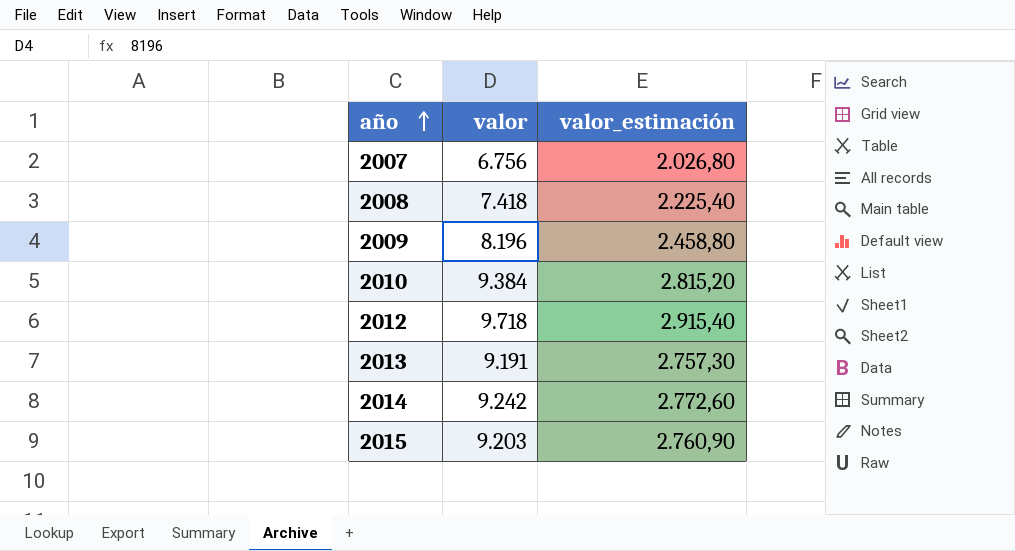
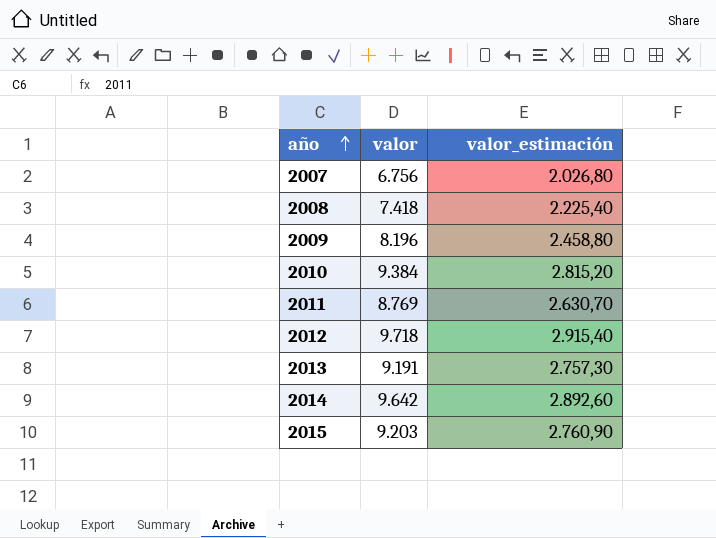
row 2011: none -> 8.769 | 2.630,70
2014 | valor: 9.242 -> 9.642
2014 | valor_estimación: 2.772,60 -> 2.892,60

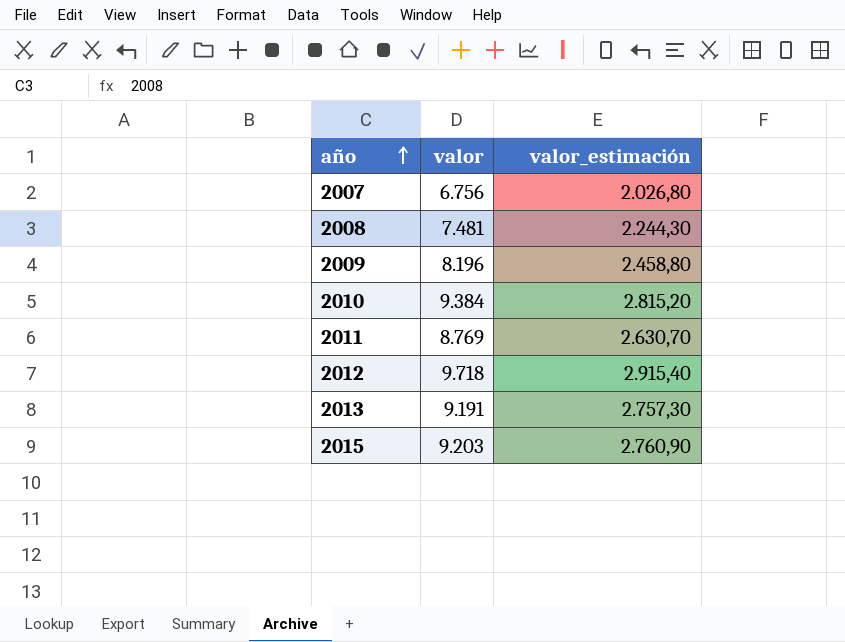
row 2014: 9.642 | 2.892,60 -> none
2008 | valor: 7.418 -> 7.481
2008 | valor_estimación: 2.225,40 -> 2.244,30

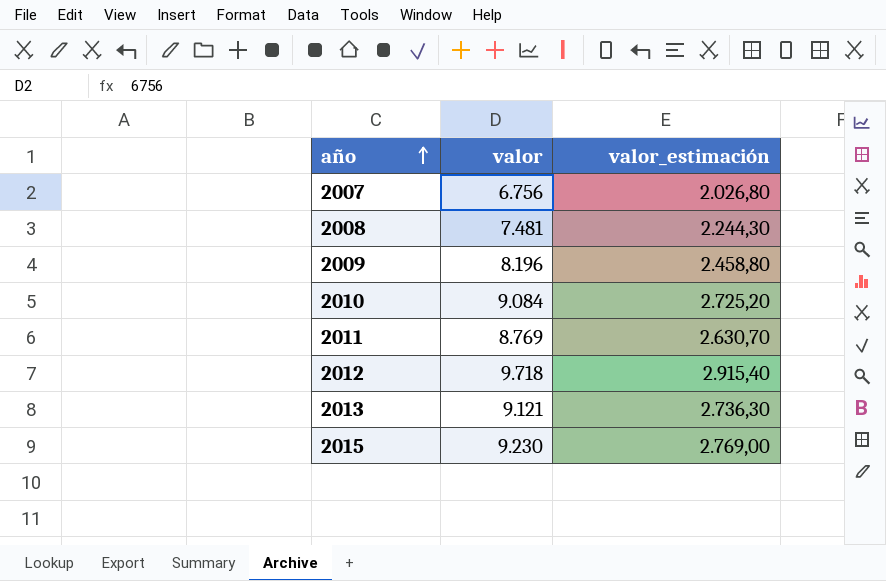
2010 | valor: 9.384 -> 9.084
2010 | valor_estimación: 2.815,20 -> 2.725,20
2013 | valor: 9.191 -> 9.121
2013 | valor_estimación: 2.757,30 -> 2.736,30
2015 | valor: 9.203 -> 9.230
2015 | valor_estimación: 2.760,90 -> 2.769,00

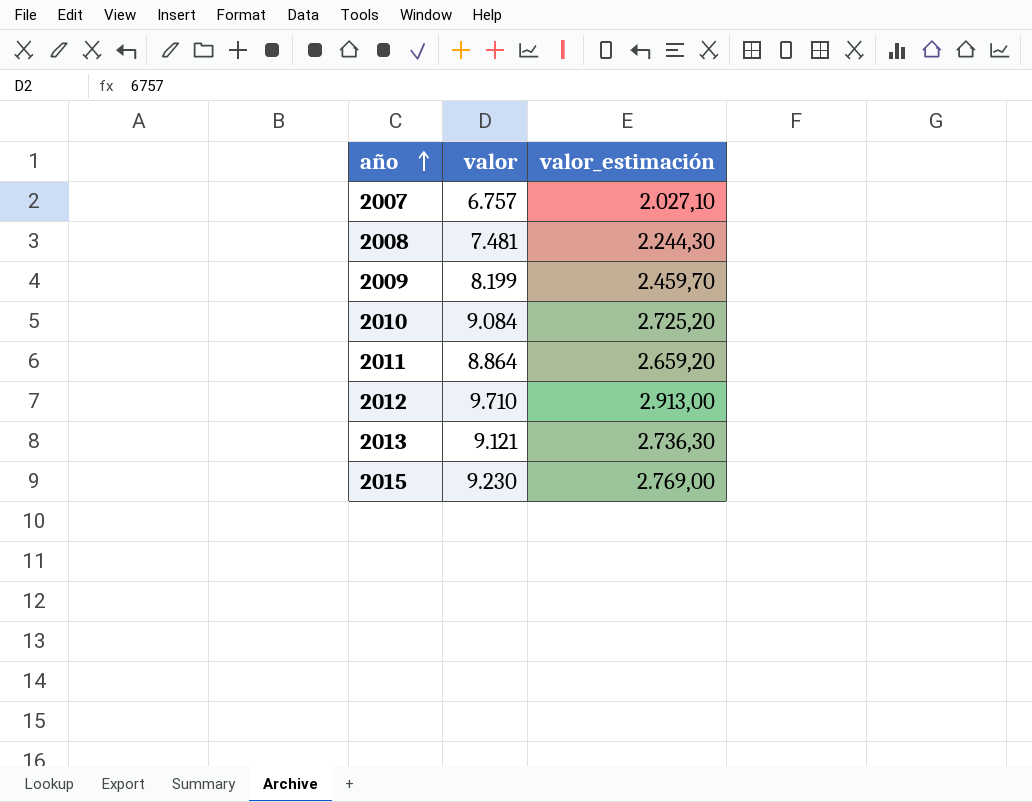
2007 | valor: 6.756 -> 6.757
2007 | valor_estimación: 2.026,80 -> 2.027,10
2009 | valor: 8.196 -> 8.199
2009 | valor_estimación: 2.458,80 -> 2.459,70
2011 | valor: 8.769 -> 8.864
2011 | valor_estimación: 2.630,70 -> 2.659,20
2012 | valor: 9.718 -> 9.710
2012 | valor_estimación: 2.915,40 -> 2.913,00

